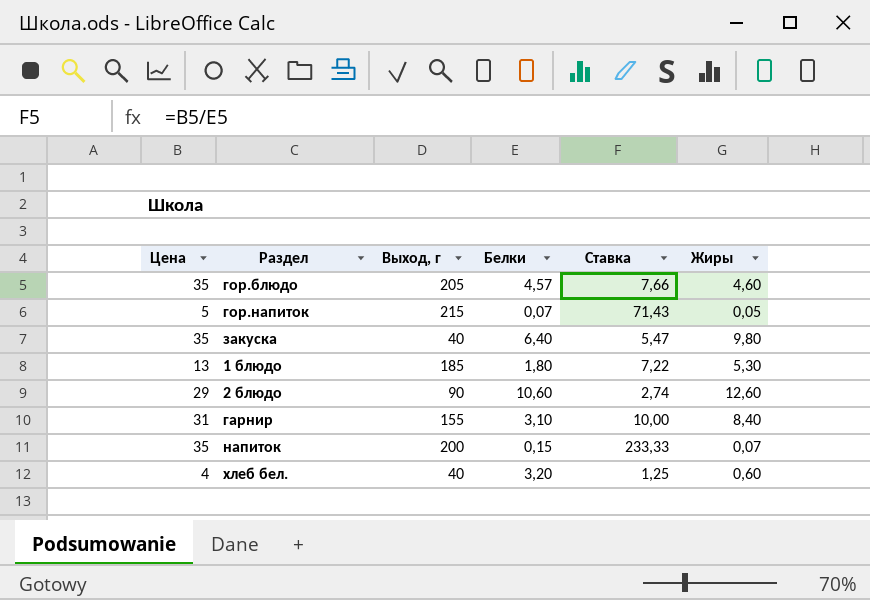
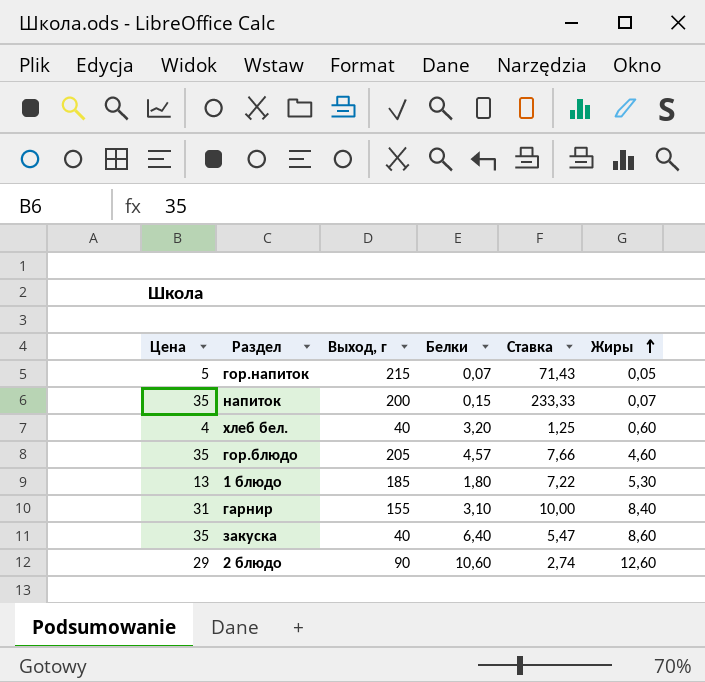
row order: none -> Жиры ascending
закуска | Жиры: 9,80 -> 8,60

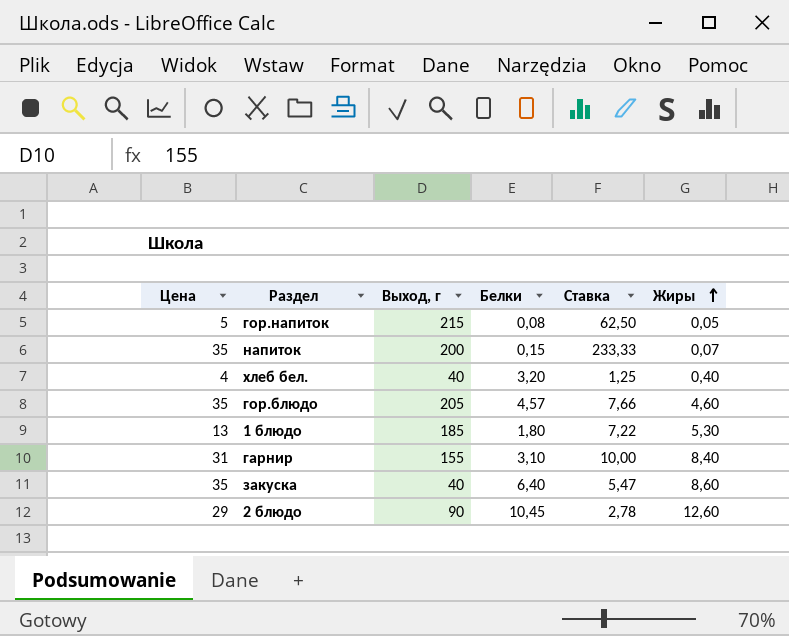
гор.напиток | Белки: 0,07 -> 0,08
гор.напиток | Ставка: 71,43 -> 62,50
хлеб бел. | Жиры: 0,60 -> 0,40
2 блюдо | Белки: 10,60 -> 10,45
2 блюдо | Ставка: 2,74 -> 2,78

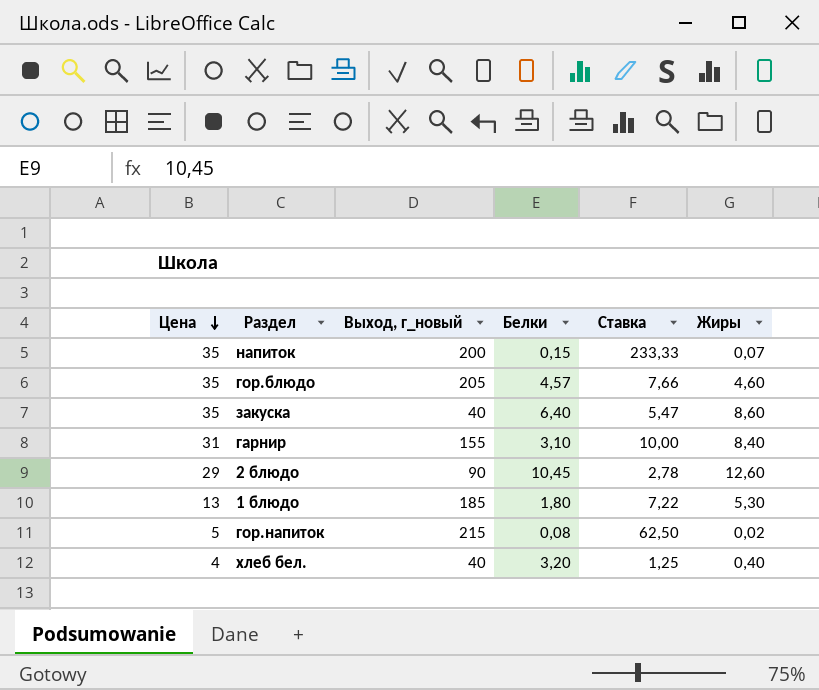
row order: Жиры ascending -> Цена descending
column name: Выход, г -> Выход, г_новый
гор.напиток | Жиры: 0,05 -> 0,02

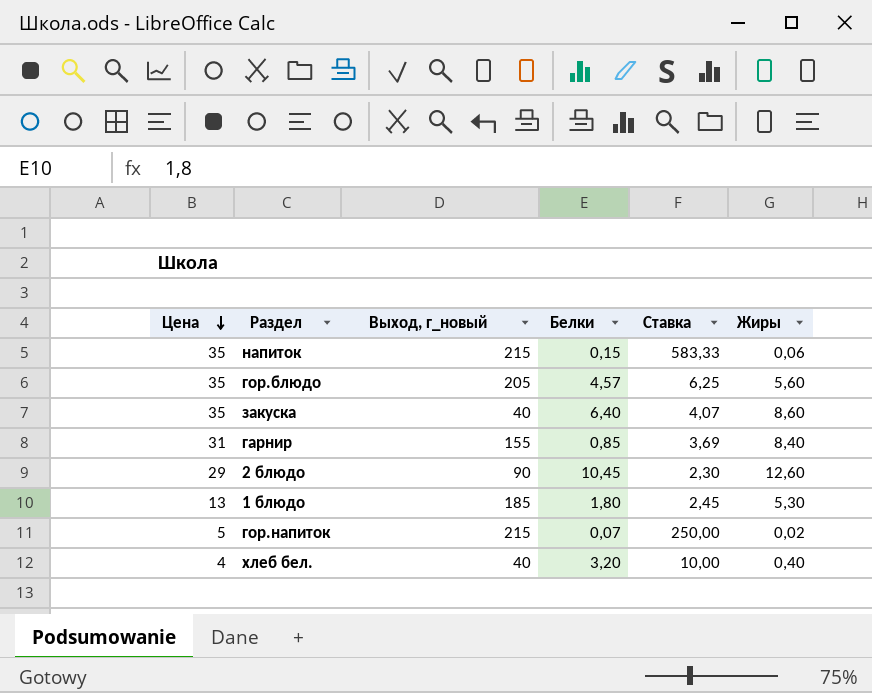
column Ставка | formula: [Цена] / [Белки] -> [Цена] / [Жиры]
напиток | Выход, г_новый: 200 -> 215
напиток | Жиры: 0,07 -> 0,06
гор.блюдо | Жиры: 4,60 -> 5,60
гарнир | Белки: 3,10 -> 0,85
гор.напиток | Белки: 0,08 -> 0,07

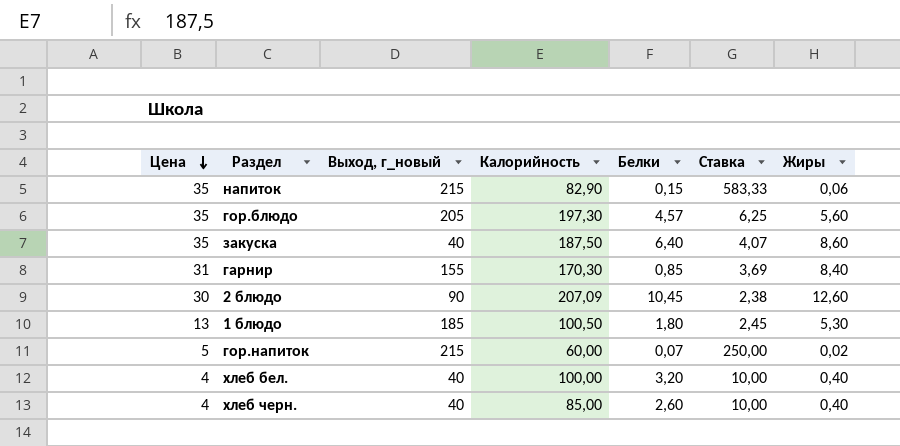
column Калорийность | position: none -> 4
2 блюдо | Цена: 29 -> 30
2 блюдо | Ставка: 2,30 -> 2,38
row хлеб черн.: none -> 4 | 40 | 85,00 | 2,60 | 10,00 | 0,40

